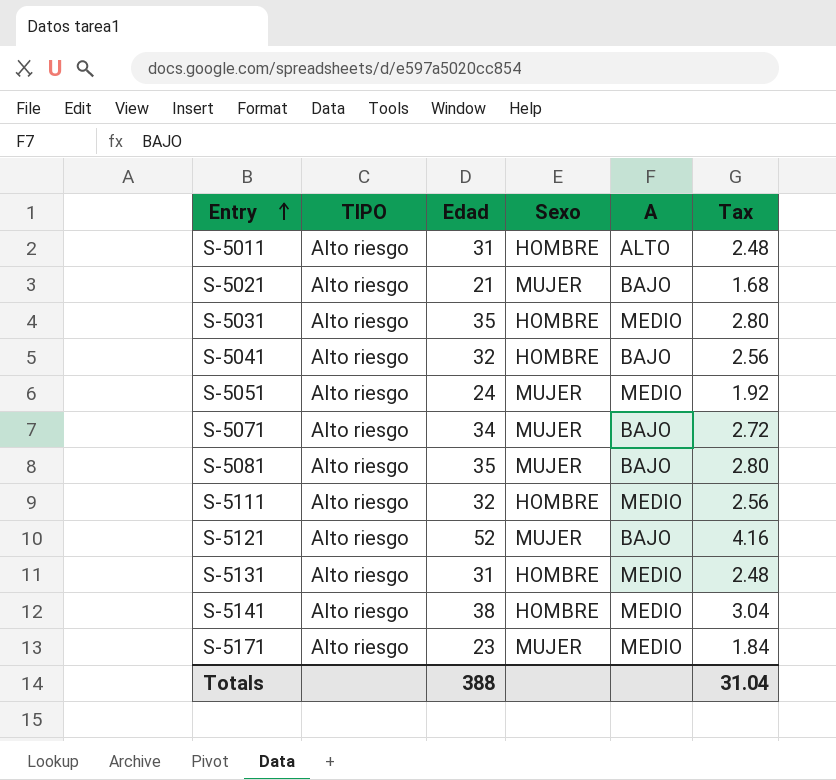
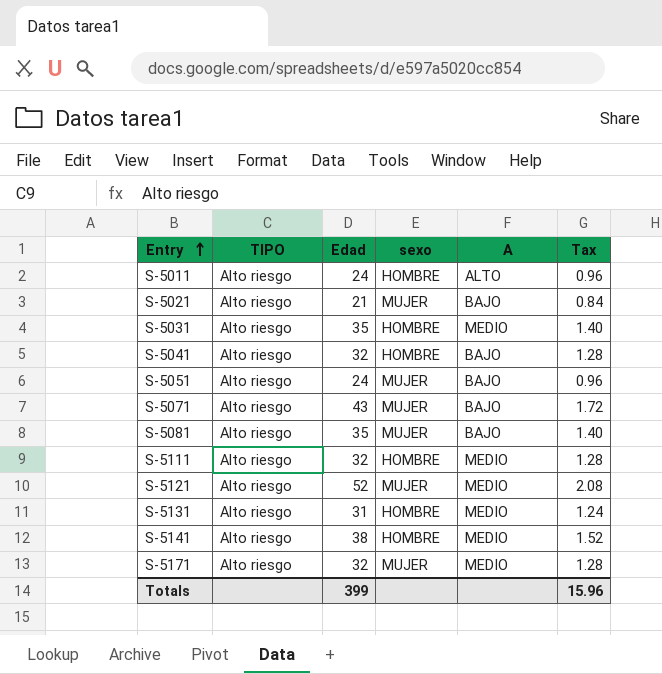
column name: Sexo -> sexo
column Tax | formula: [Edad] * 0.08 -> [Edad] * 0.04
S-5011 | Edad: 31 -> 24
S-5051 | A: MEDIO -> BAJO
S-5071 | Edad: 34 -> 43
S-5121 | A: BAJO -> MEDIO
S-5171 | Edad: 23 -> 32
Totals | Edad: 388 -> 399
Totals | Tax: 31.04 -> 15.96

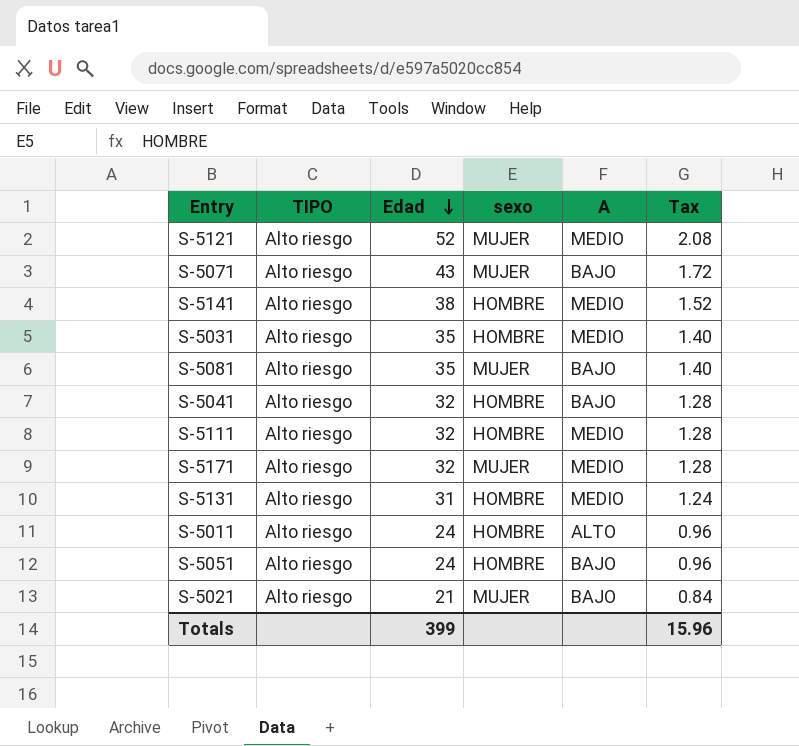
row order: Entry ascending -> Edad descending
S-5051 | sexo: MUJER -> HOMBRE

